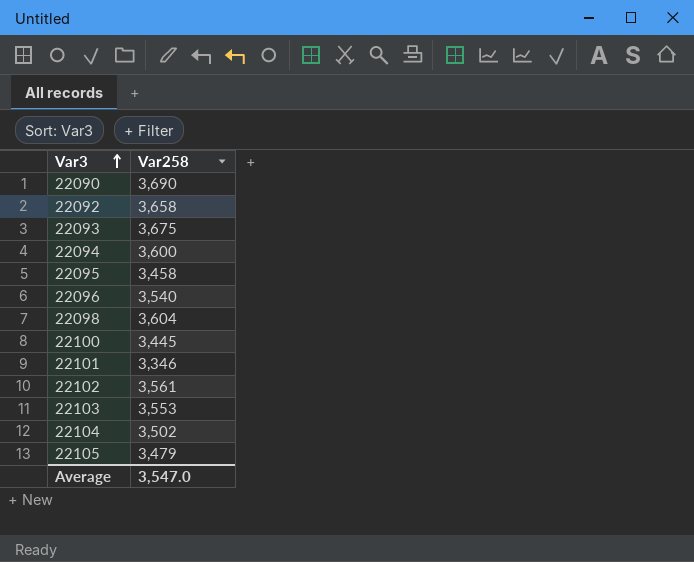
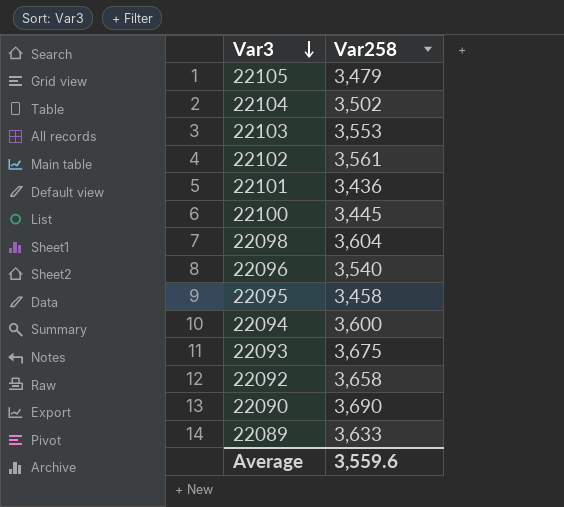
row order: Var3 ascending -> Var3 descending
22101 | Var258: 3,346 -> 3,436
row 22089: none -> 3,633
Average | Var258: 3,547.0 -> 3,559.6

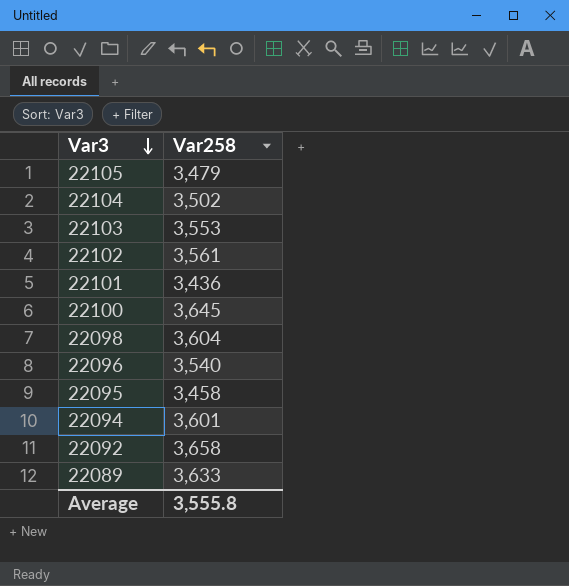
row 22093: 3,675 -> none
row 22090: 3,690 -> none
22100 | Var258: 3,445 -> 3,645
22094 | Var258: 3,600 -> 3,601
Average | Var258: 3,559.6 -> 3,555.8

